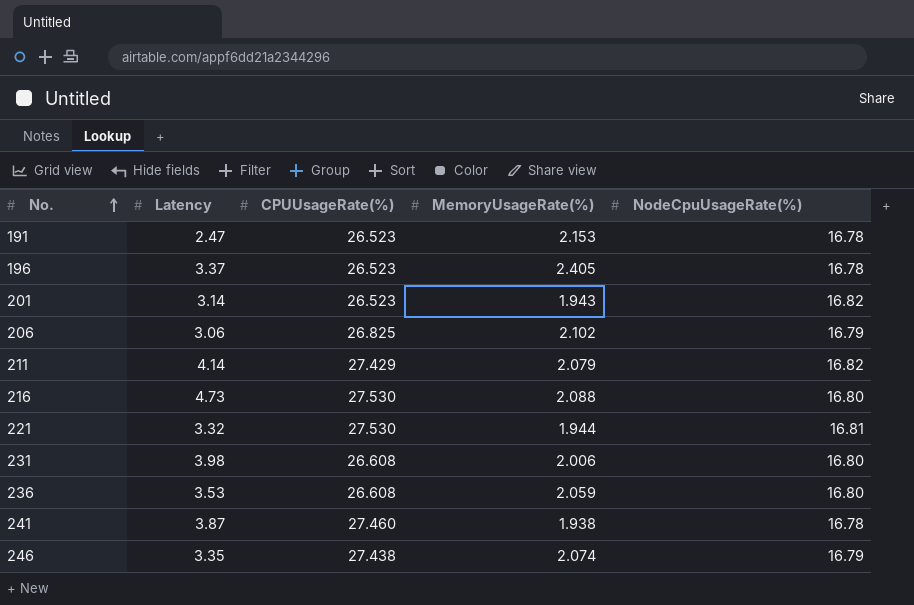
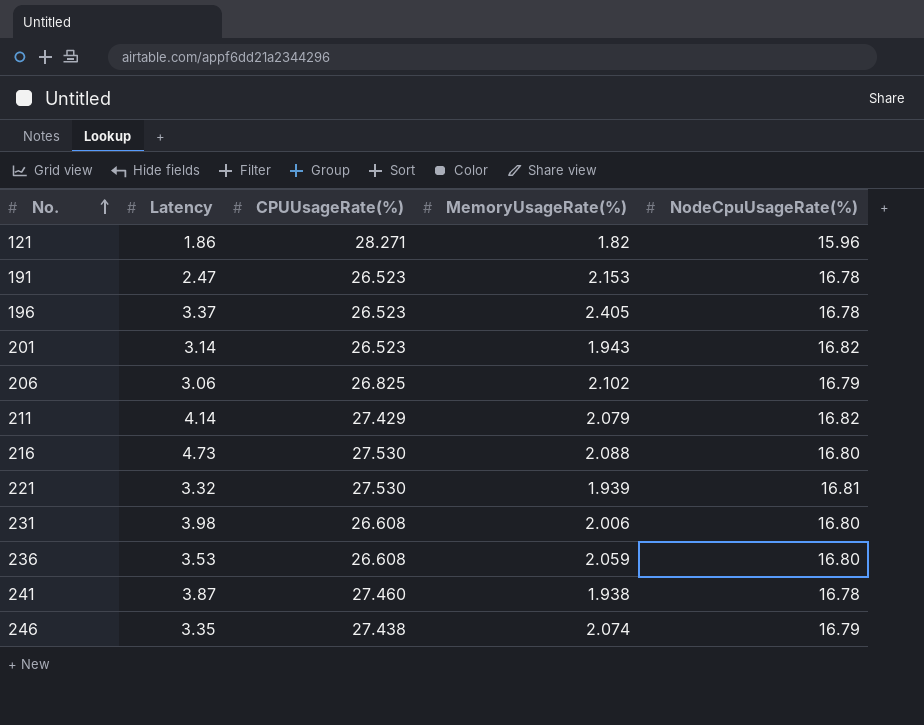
row 121: none -> 1.86 | 28.271 | 1.82 | 15.96
221 | MemoryUsageRate(%): 1.944 -> 1.939

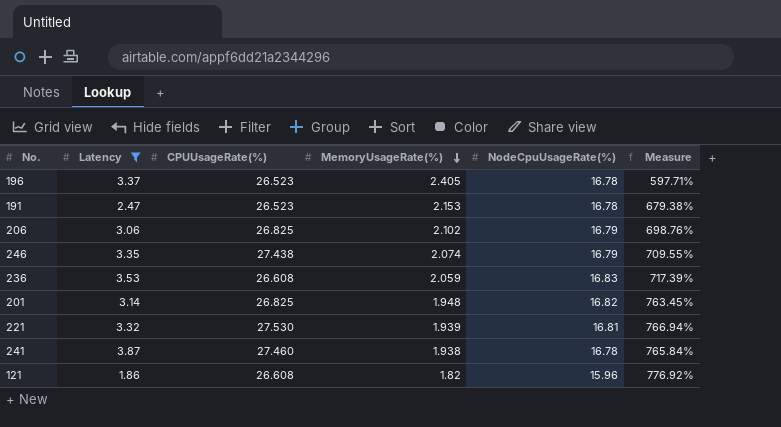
filter: none -> Latency <= 3.87
row order: No. ascending -> MemoryUsageRate(%) descending
column Measure | formula: none -> ([NodeCpuUsageRate(%)] - [MemoryUsageRate(%)]) / [MemoryUsageRate(%)]
236 | NodeCpuUsageRate(%): 16.80 -> 16.83
201 | CPUUsageRate(%): 26.523 -> 26.825
201 | MemoryUsageRate(%): 1.943 -> 1.948
121 | CPUUsageRate(%): 28.271 -> 26.608

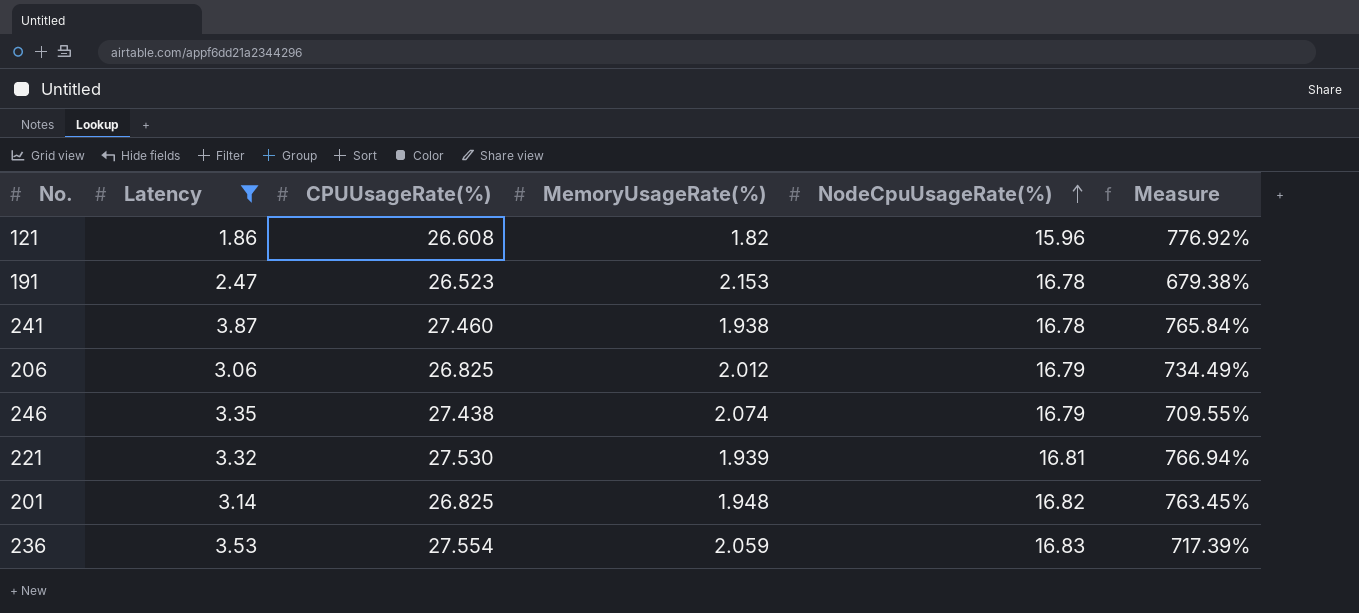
row order: MemoryUsageRate(%) descending -> NodeCpuUsageRate(%) ascending
row 196: 3.37 | 26.523 | 2.405 | 16.78 | 597.71% -> none
206 | MemoryUsageRate(%): 2.102 -> 2.012
206 | Measure: 698.76% -> 734.49%
236 | CPUUsageRate(%): 26.608 -> 27.554

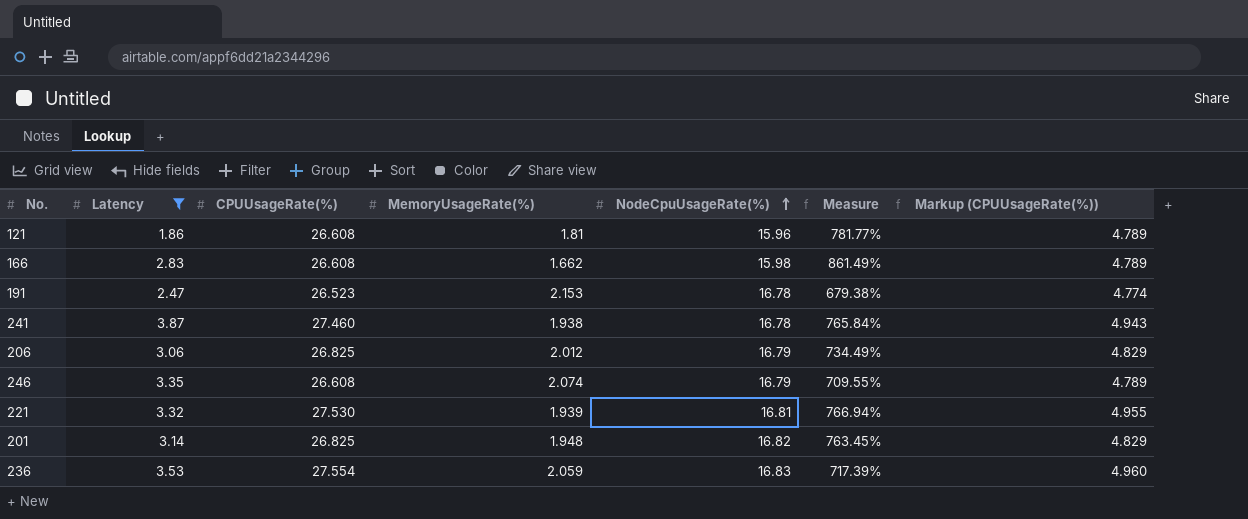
column Markup (CPUUsageRate(%)) | formula: none -> [CPUUsageRate(%)] * 0.18
121 | MemoryUsageRate(%): 1.82 -> 1.81
121 | Measure: 776.92% -> 781.77%
row 166: none -> 2.83 | 26.608 | 1.662 | 15.98 | 861.49% | 4.789
246 | CPUUsageRate(%): 27.438 -> 26.608

